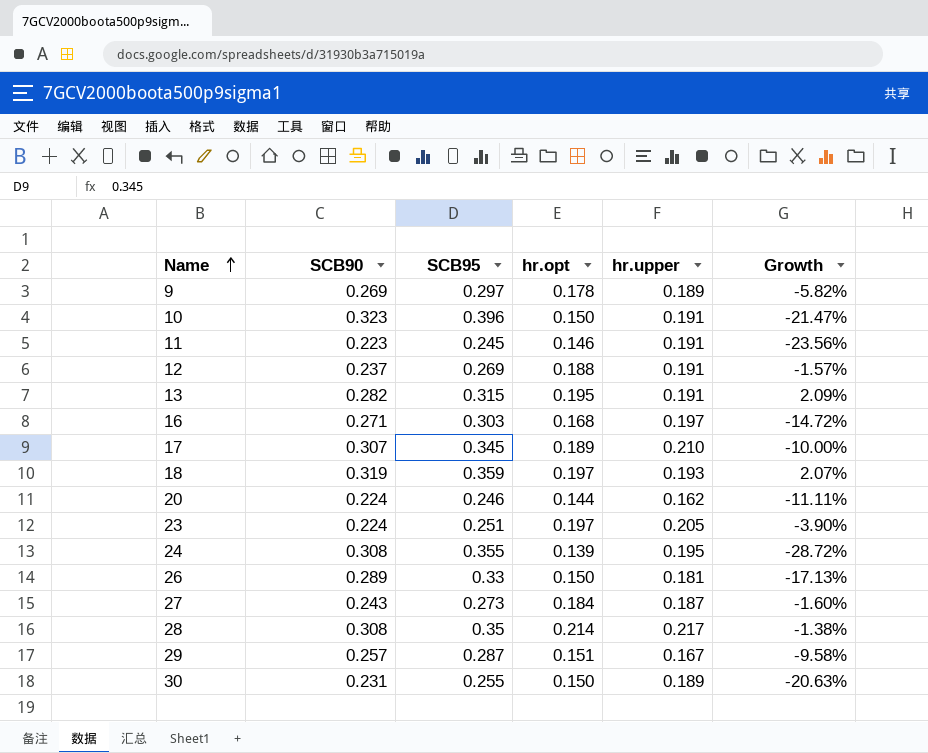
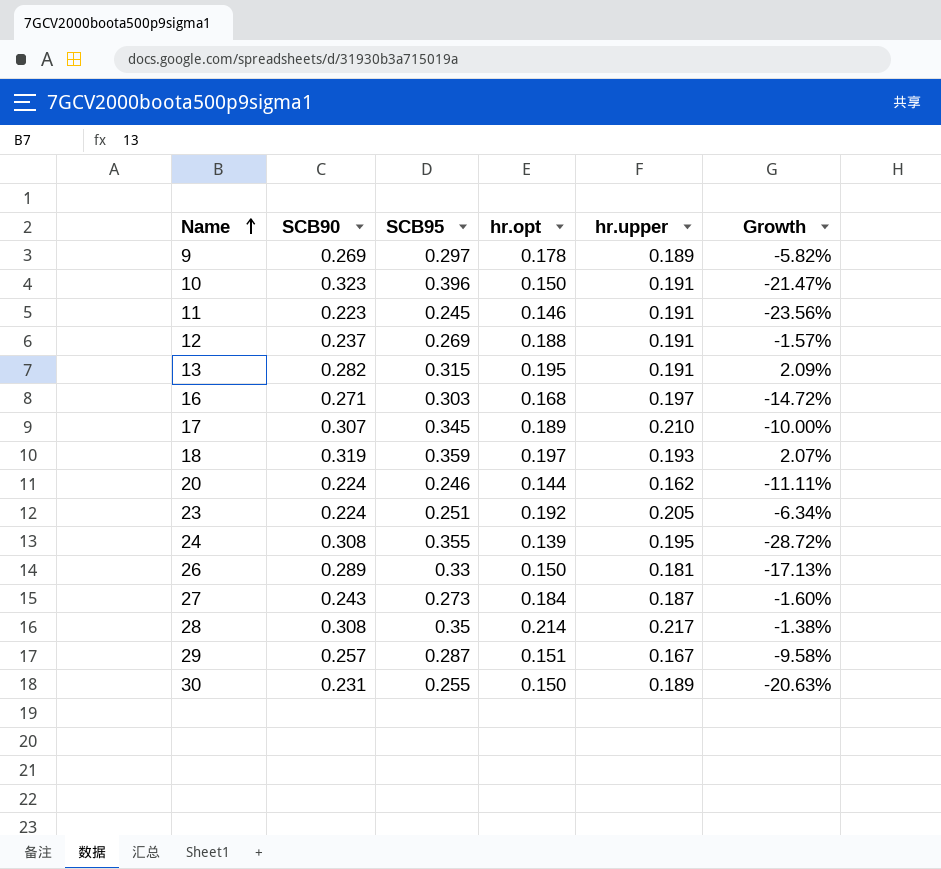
23 | hr.opt: 0.197 -> 0.192
23 | Growth: -3.90% -> -6.34%

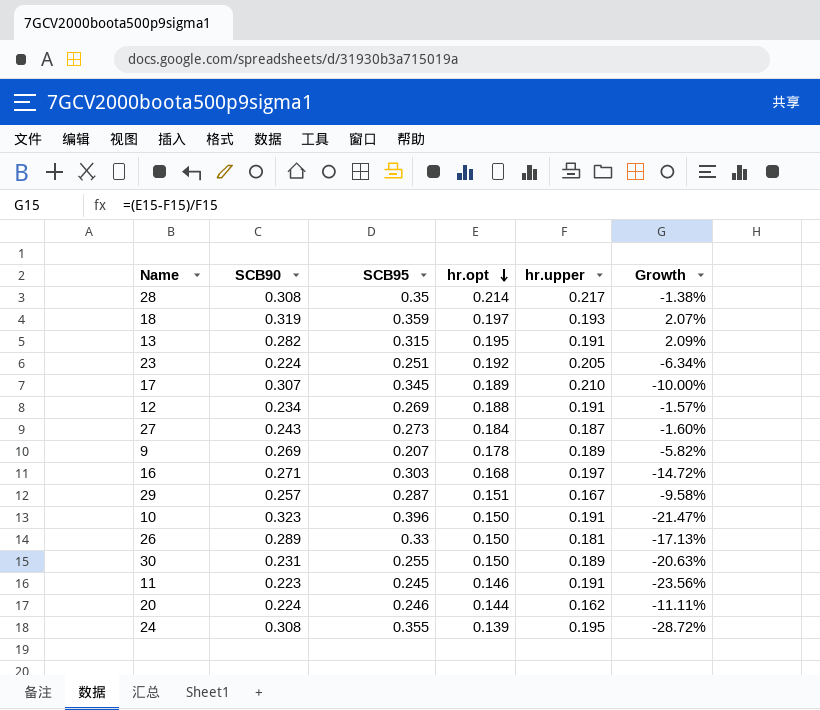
row order: Name ascending -> hr.opt descending
12 | SCB90: 0.237 -> 0.234
9 | SCB95: 0.297 -> 0.207

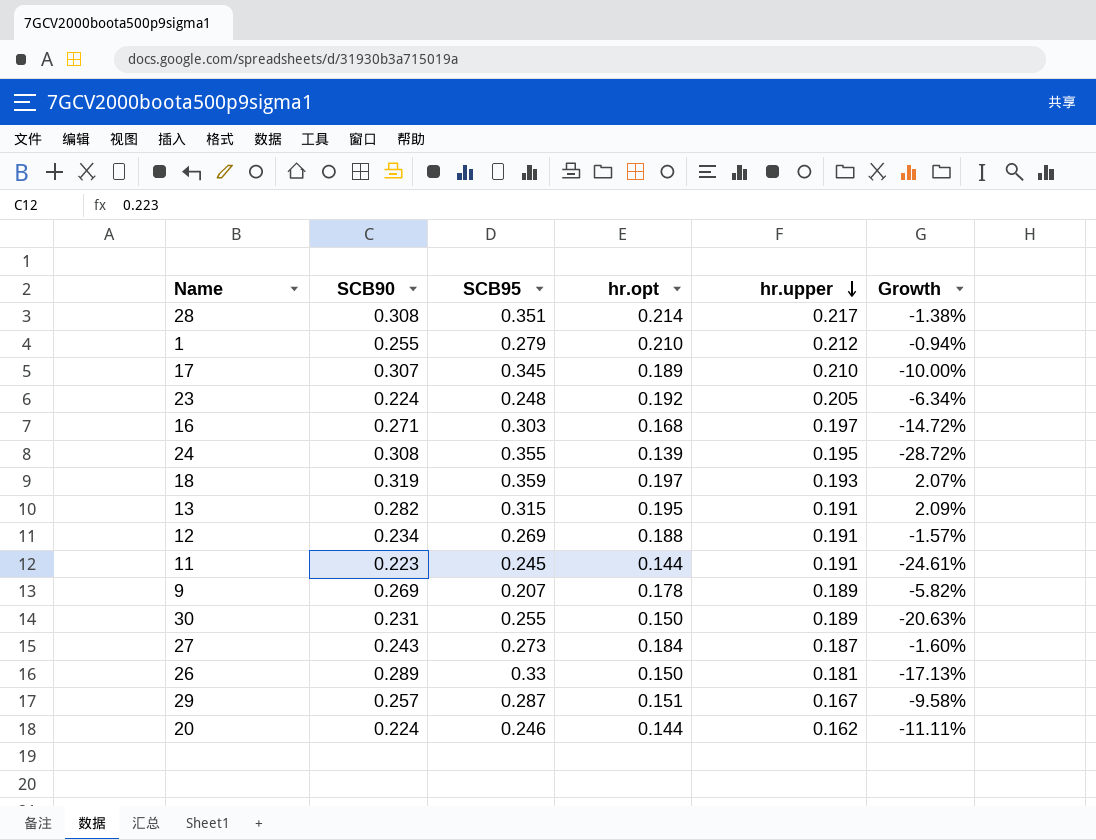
row order: hr.opt descending -> hr.upper descending
row 10: 0.323 | 0.396 | 0.150 | 0.191 | -21.47% -> none
28 | SCB95: 0.35 -> 0.351
row 1: none -> 0.255 | 0.279 | 0.210 | 0.212 | -0.94%
23 | SCB95: 0.251 -> 0.248
11 | hr.opt: 0.146 -> 0.144
11 | Growth: -23.56% -> -24.61%

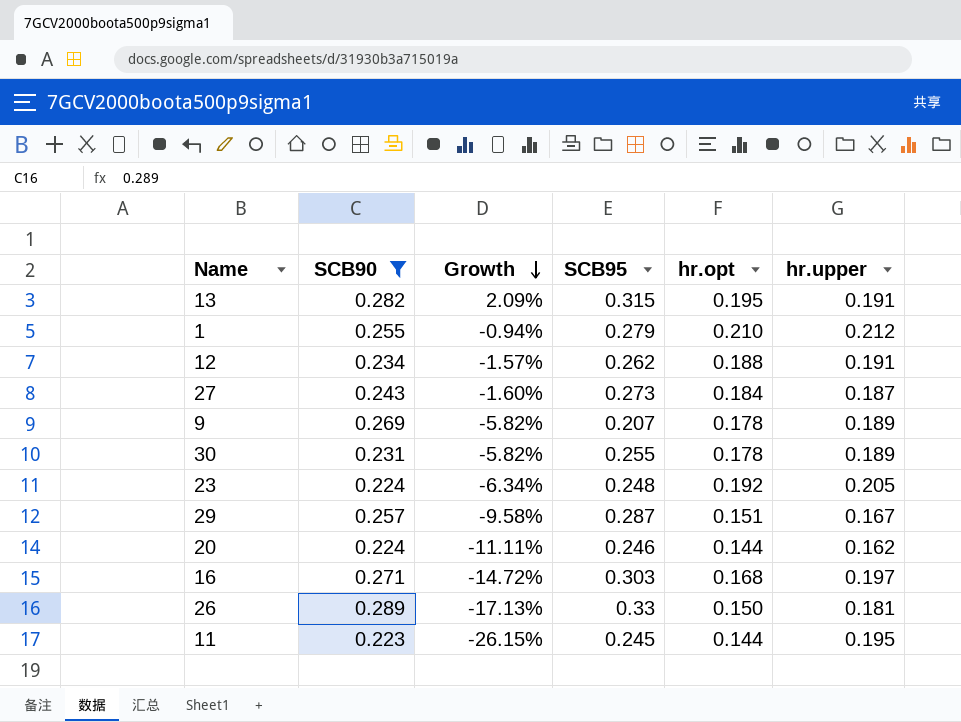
filter: none -> SCB90 <= 0.289
row order: hr.upper descending -> Growth descending
column Growth | position: 6 -> 3
12 | SCB95: 0.269 -> 0.262
30 | Growth: -20.63% -> -5.82%
30 | hr.opt: 0.150 -> 0.178
11 | Growth: -24.61% -> -26.15%
11 | hr.upper: 0.191 -> 0.195

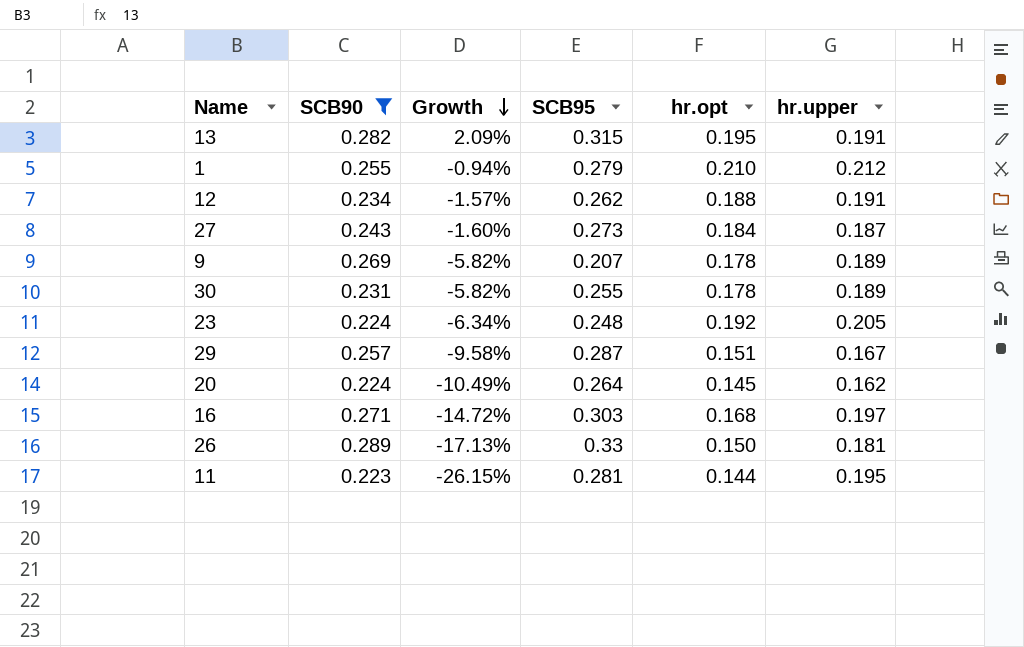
20 | Growth: -11.11% -> -10.49%
20 | SCB95: 0.246 -> 0.264
20 | hr.opt: 0.144 -> 0.145
11 | SCB95: 0.245 -> 0.281

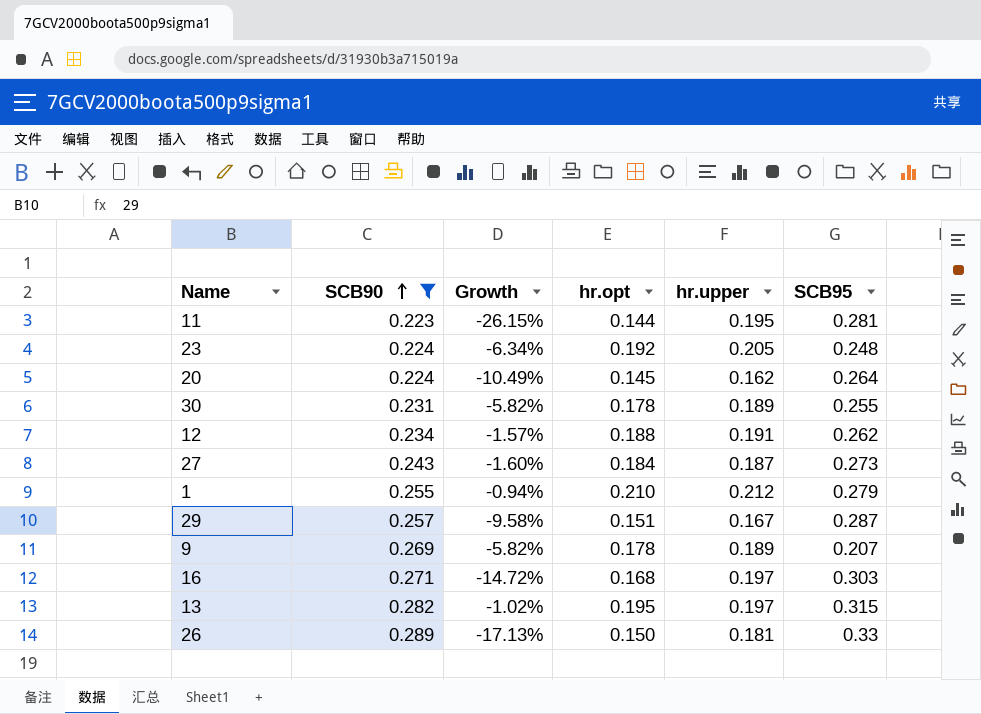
row order: Growth descending -> SCB90 ascending
column SCB95 | position: 4 -> 6
13 | Growth: 2.09% -> -1.02%
13 | hr.upper: 0.191 -> 0.197

